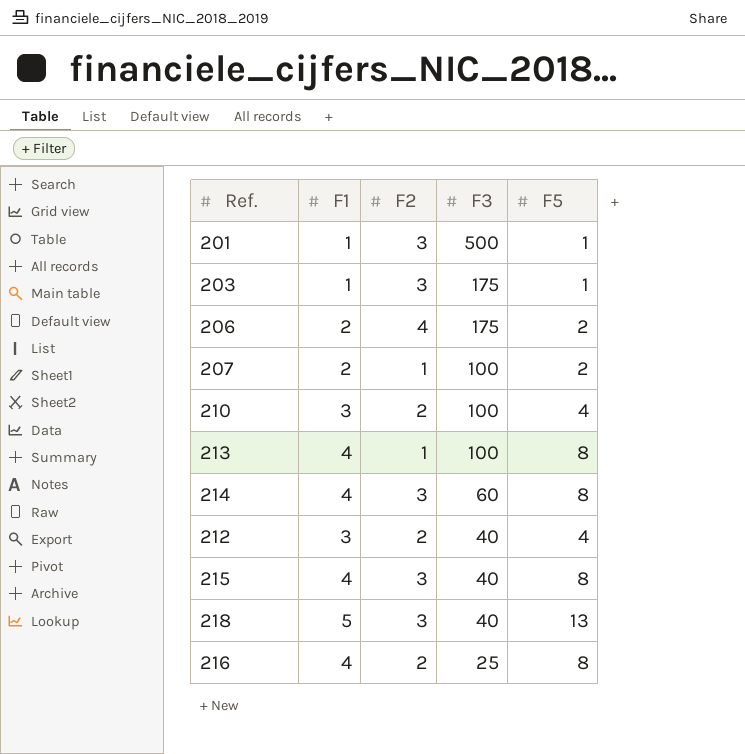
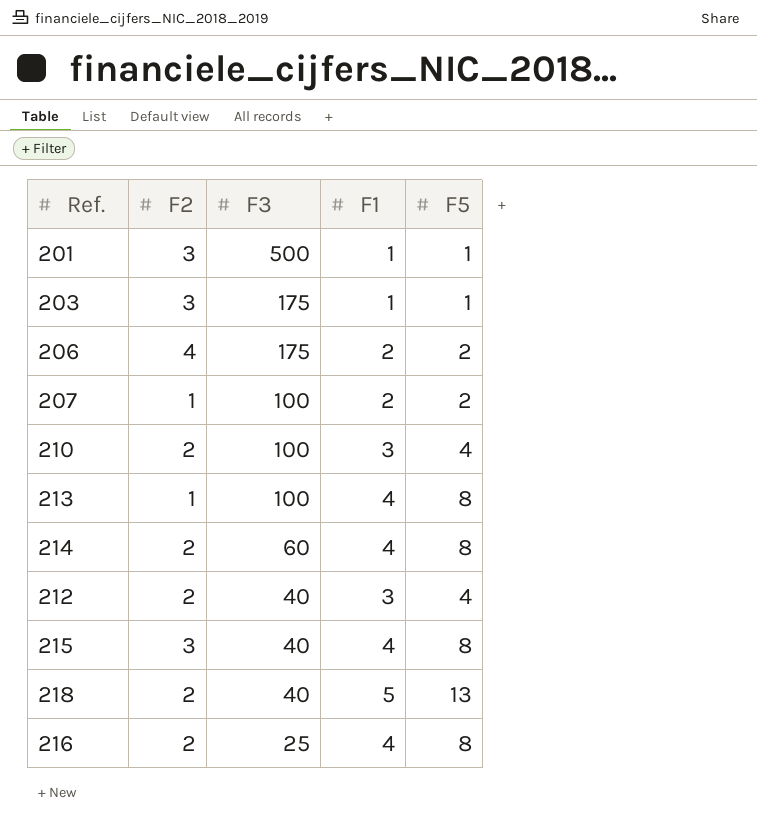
column F1 | position: 2 -> 4
214 | F2: 3 -> 2
218 | F2: 3 -> 2

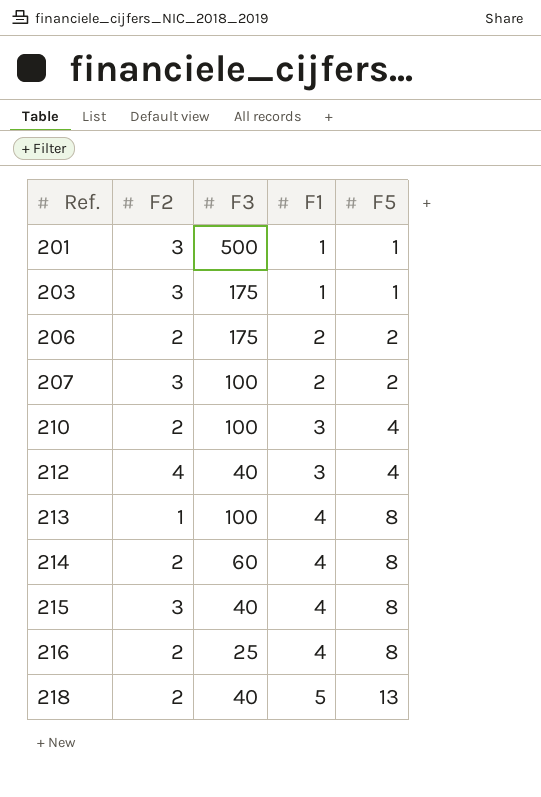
row order: F3 descending -> Ref. ascending
206 | F2: 4 -> 2
207 | F2: 1 -> 3
212 | F2: 2 -> 4

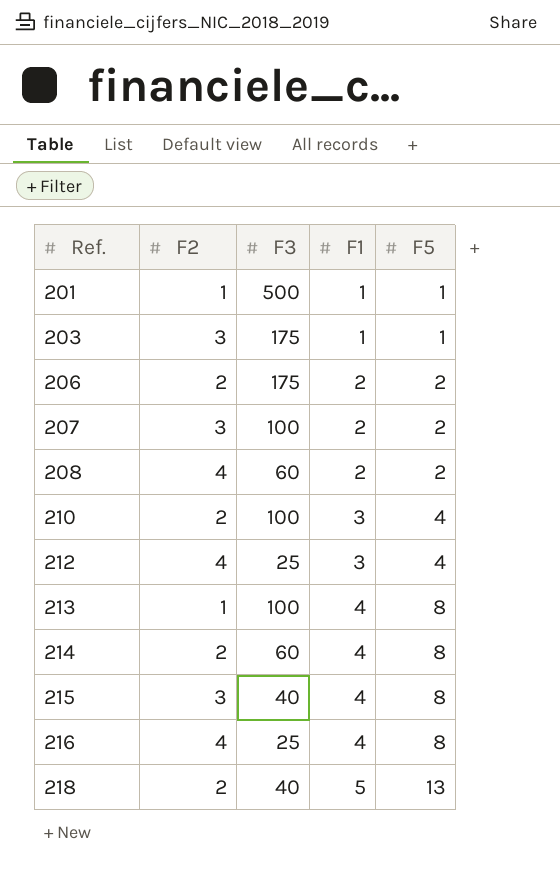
201 | F2: 3 -> 1
row 208: none -> 4 | 60 | 2 | 2
212 | F3: 40 -> 25
216 | F2: 2 -> 4

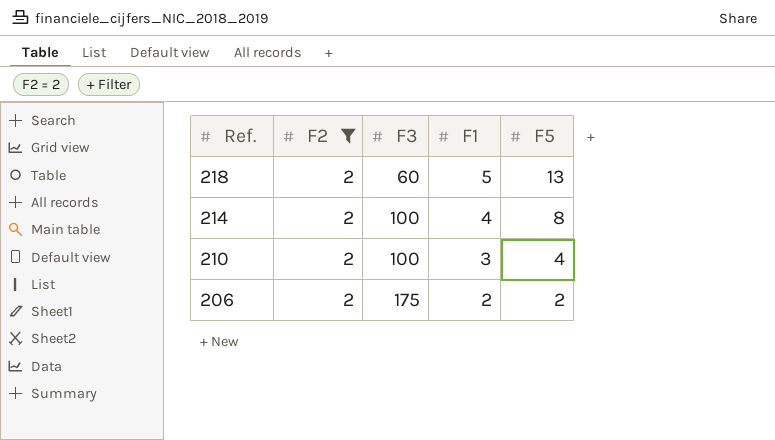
filter: none -> F2 = 2
row order: Ref. ascending -> Ref. descending
218 | F3: 40 -> 60
214 | F3: 60 -> 100

